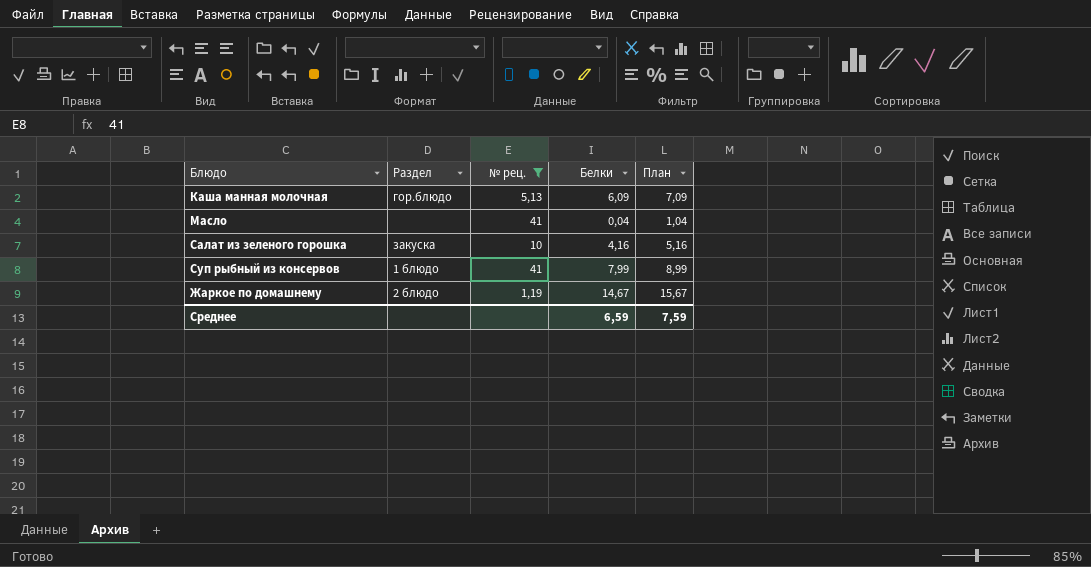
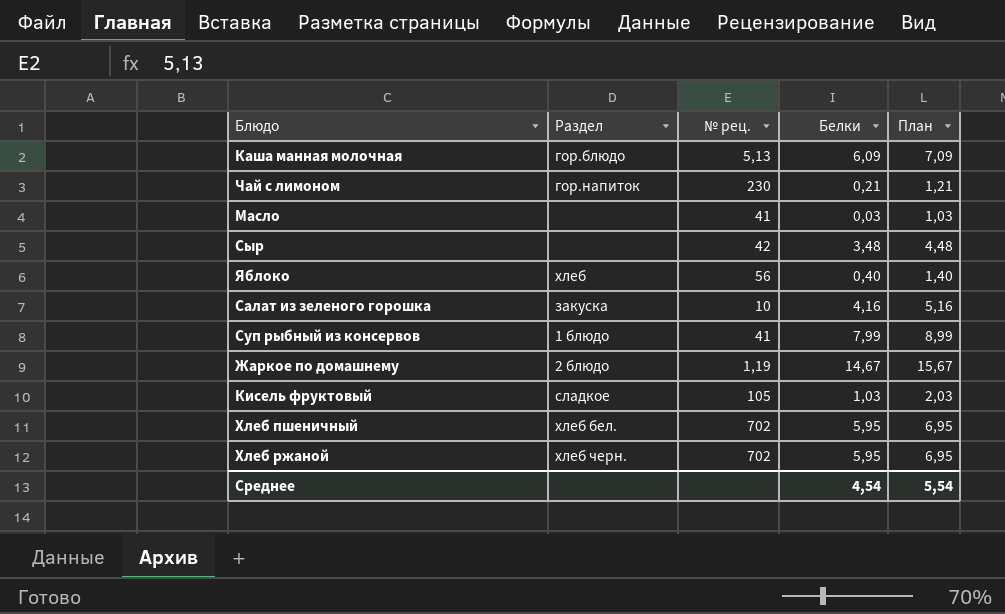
filter: № рец. <= 41 -> none
Масло | Белки: 0,04 -> 0,03
Масло | План: 1,04 -> 1,03
Среднее | Белки: 6,59 -> 4,54
Среднее | План: 7,59 -> 5,54

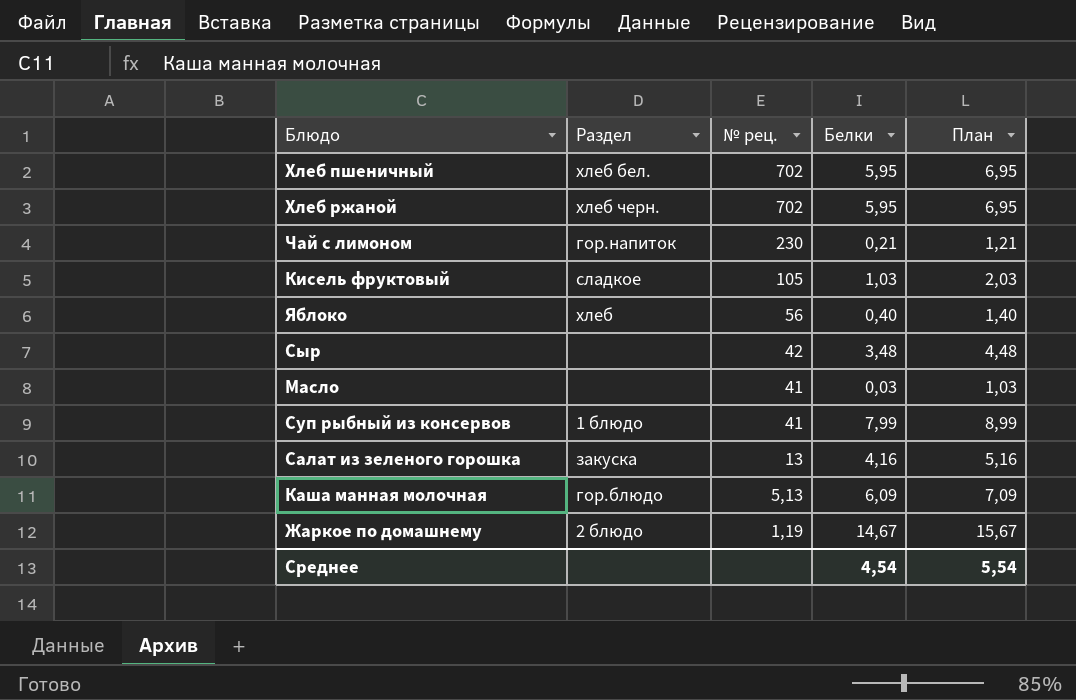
row order: none -> № рец. descending
Салат из зеленого горошка | № рец.: 10 -> 13

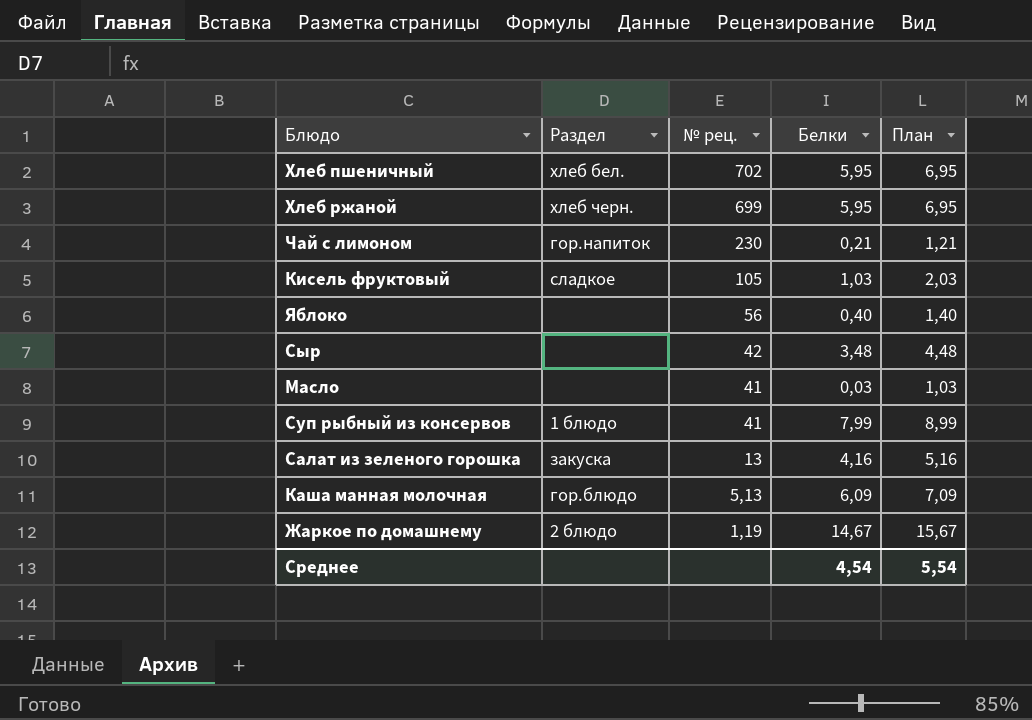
Хлеб ржаной | № рец.: 702 -> 699
Яблоко | Раздел: хлеб -> none

